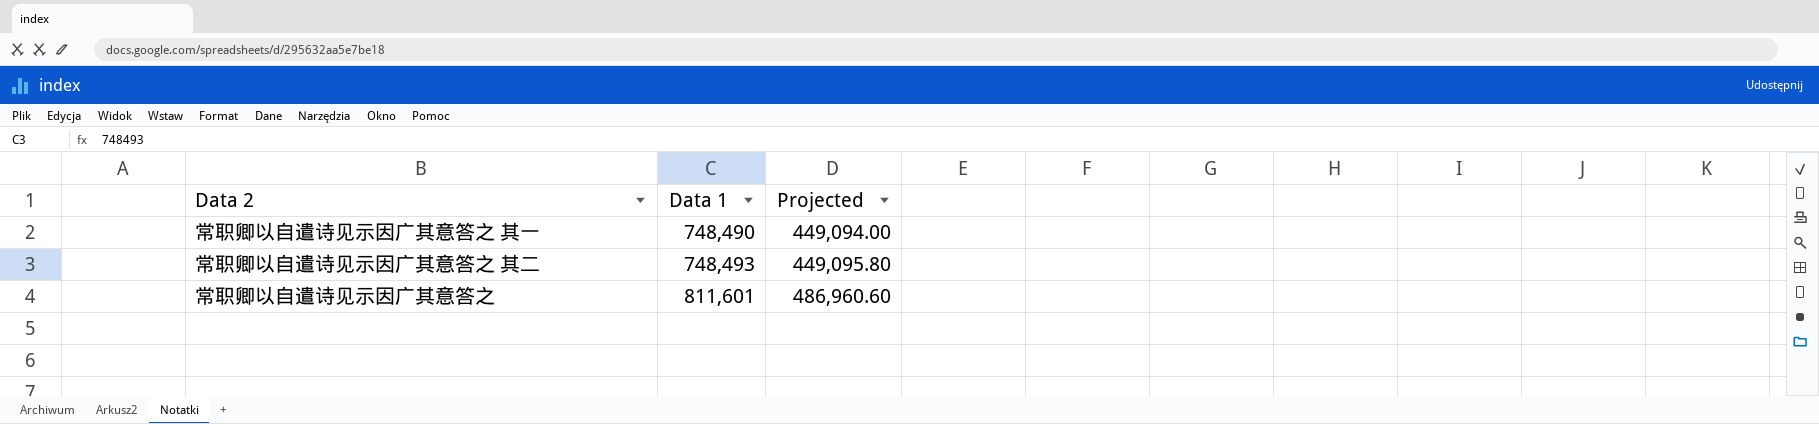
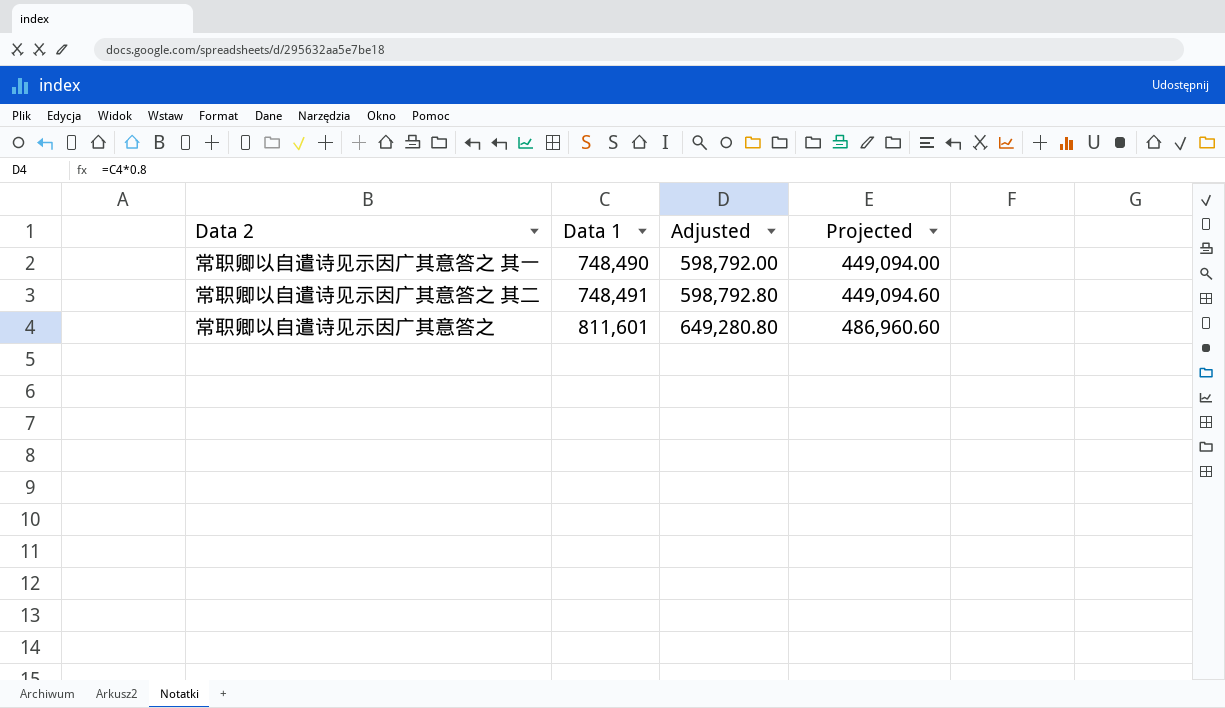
column Adjusted | formula: none -> [Data 1] * 0.8
常职卿以自遣诗见示因广其意答之 其二 | Data 1: 748,493 -> 748,491
常职卿以自遣诗见示因广其意答之 其二 | Projected: 449,095.80 -> 449,094.60

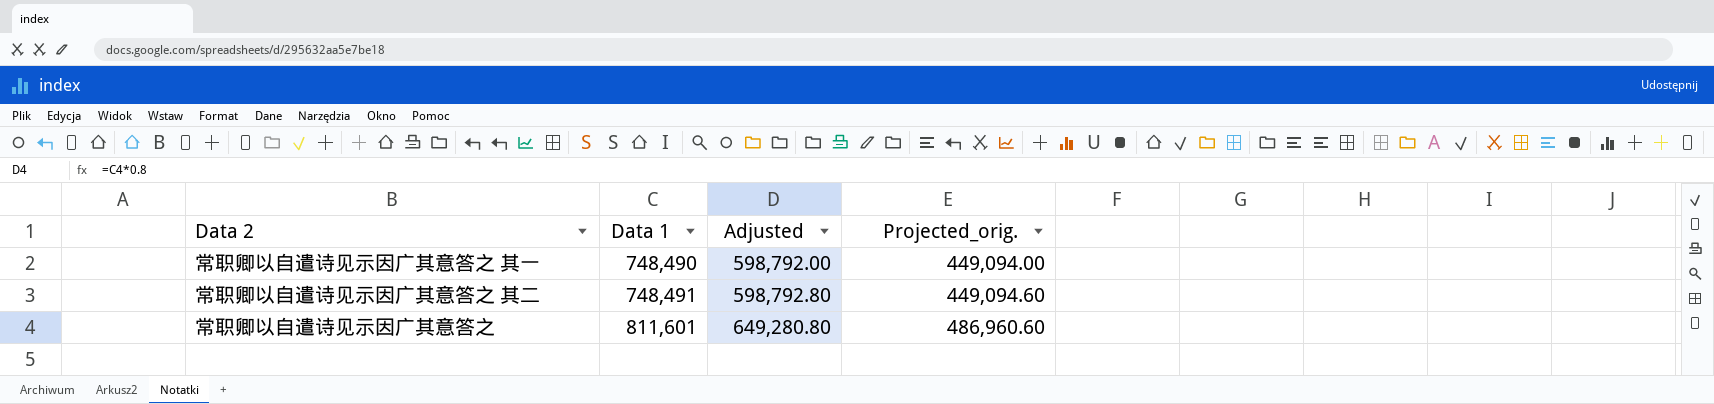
column name: Projected -> Projected_orig.

